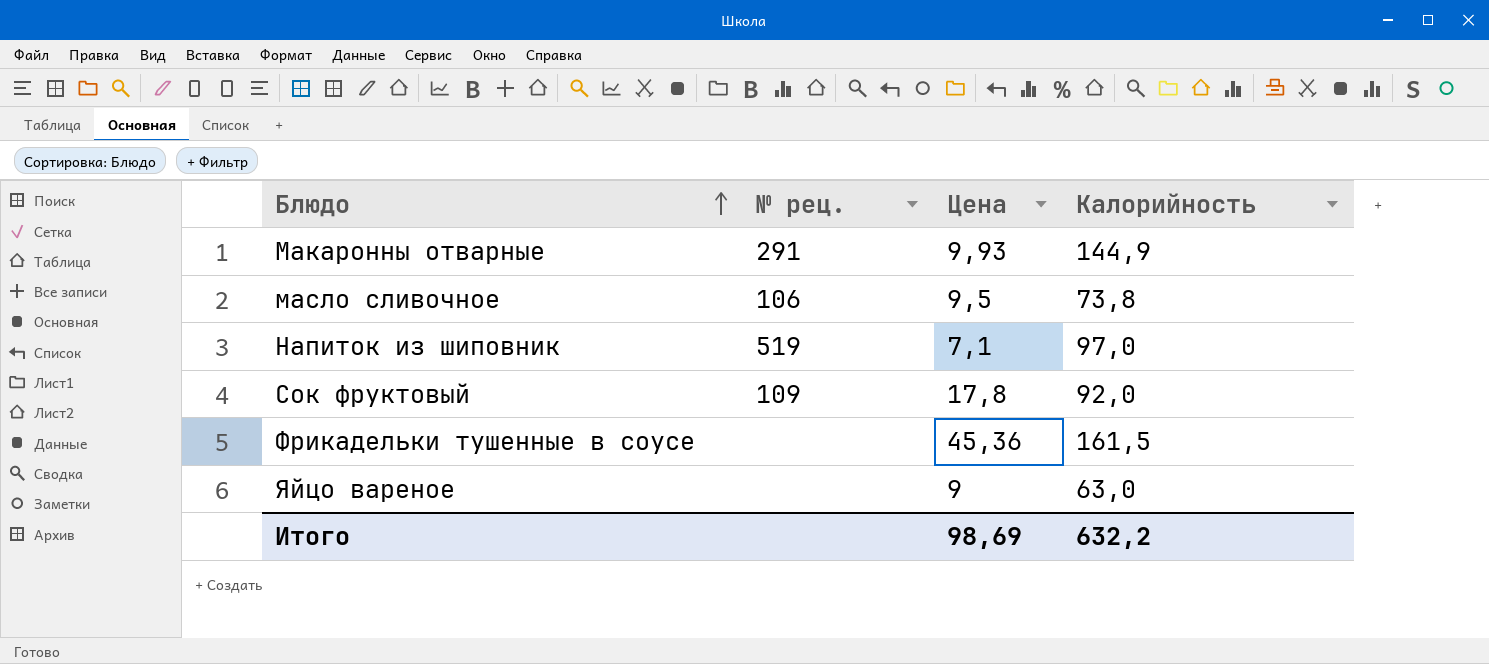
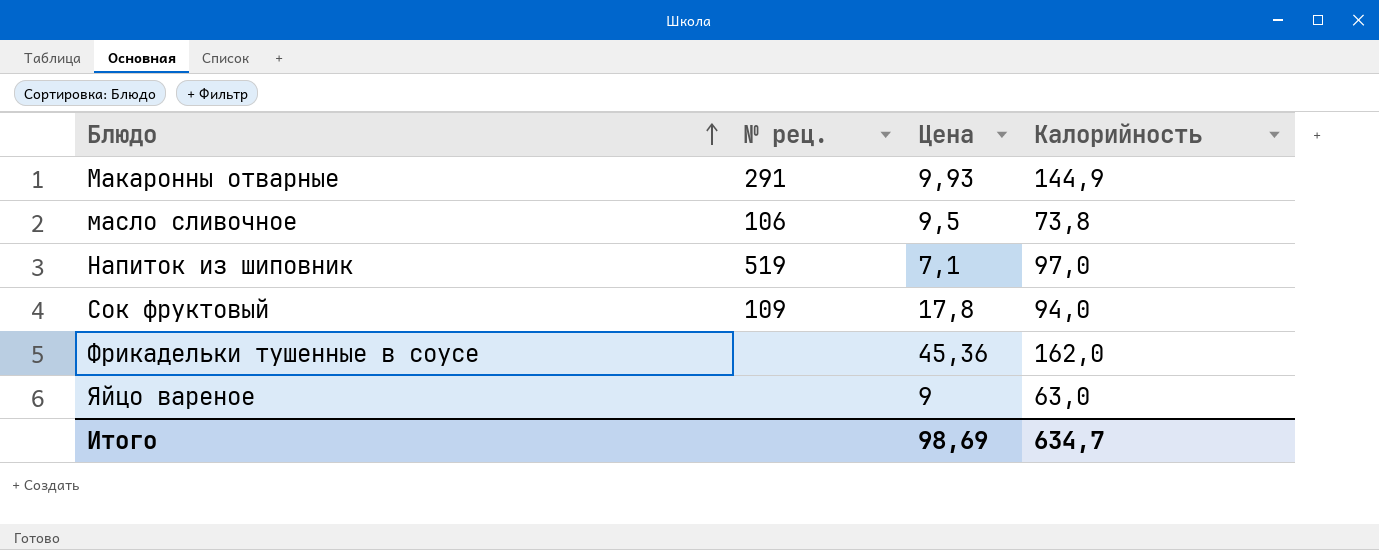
Сок фруктовый | Калорийность: 92,0 -> 94,0
Фрикадельки тушенные в соусе | Калорийность: 161,5 -> 162,0
Итого | Калорийность: 632,2 -> 634,7

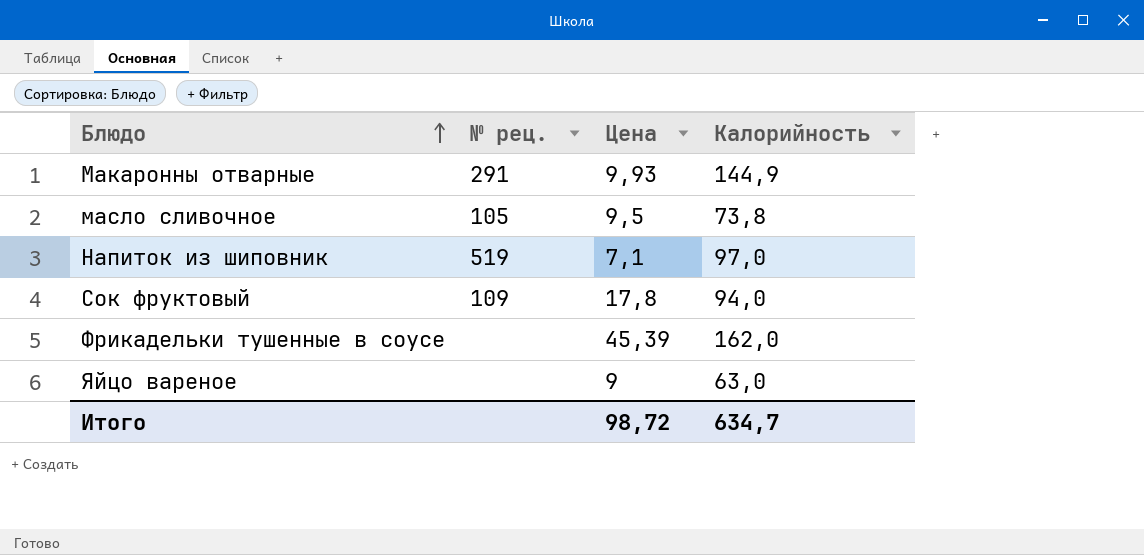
масло сливочное | № рец.: 106 -> 105
Фрикадельки тушенные в соусе | Цена: 45,36 -> 45,39
Итого | Цена: 98,69 -> 98,72

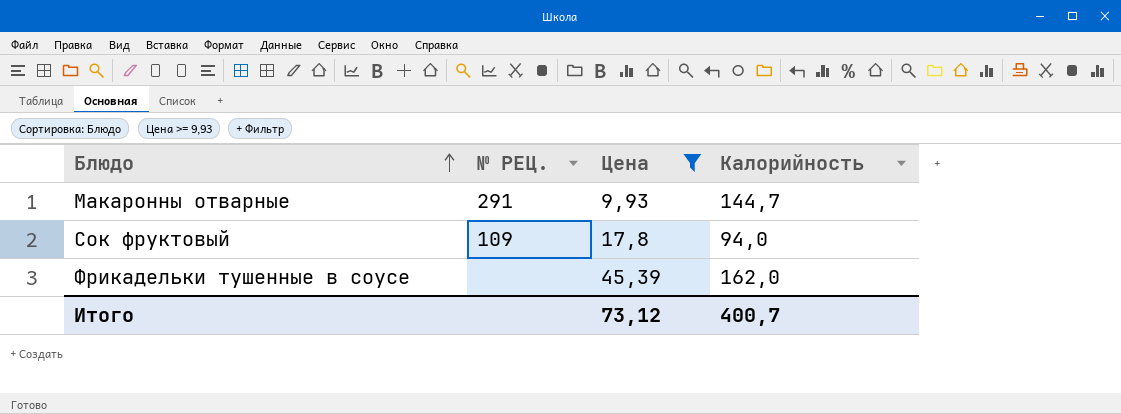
filter: none -> Цена >= 9,93
column name: № рец. -> № РЕЦ.
Макаронны отварные | Калорийность: 144,9 -> 144,7
Итого | Цена: 98,72 -> 73,12
Итого | Калорийность: 634,7 -> 400,7

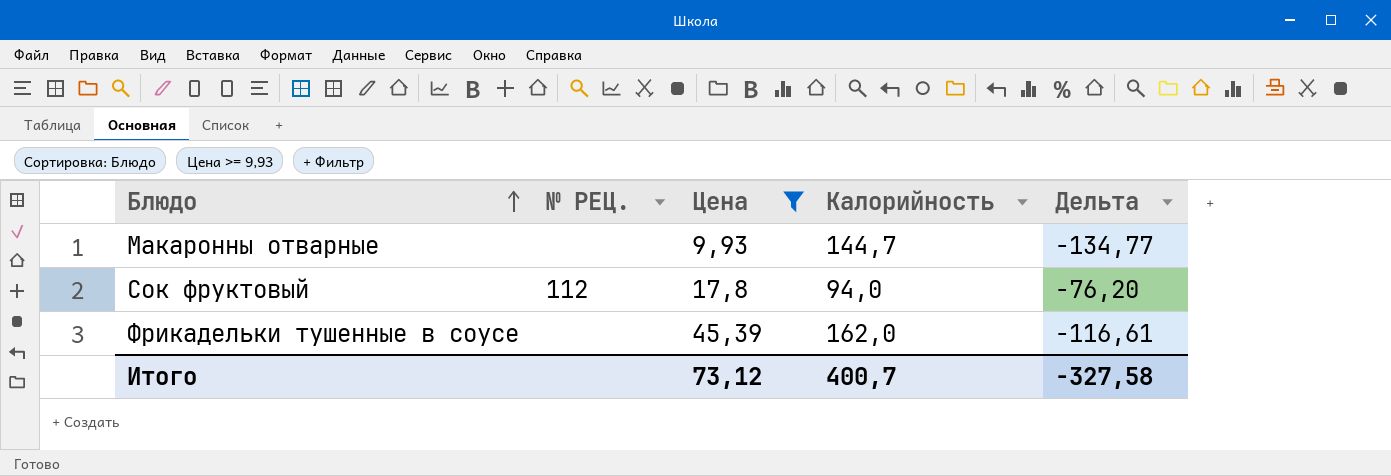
column Дельта | formula: none -> [Цена] - [Калорийность]
Макаронны отварные | № РЕЦ.: 291 -> none
Сок фруктовый | № РЕЦ.: 109 -> 112

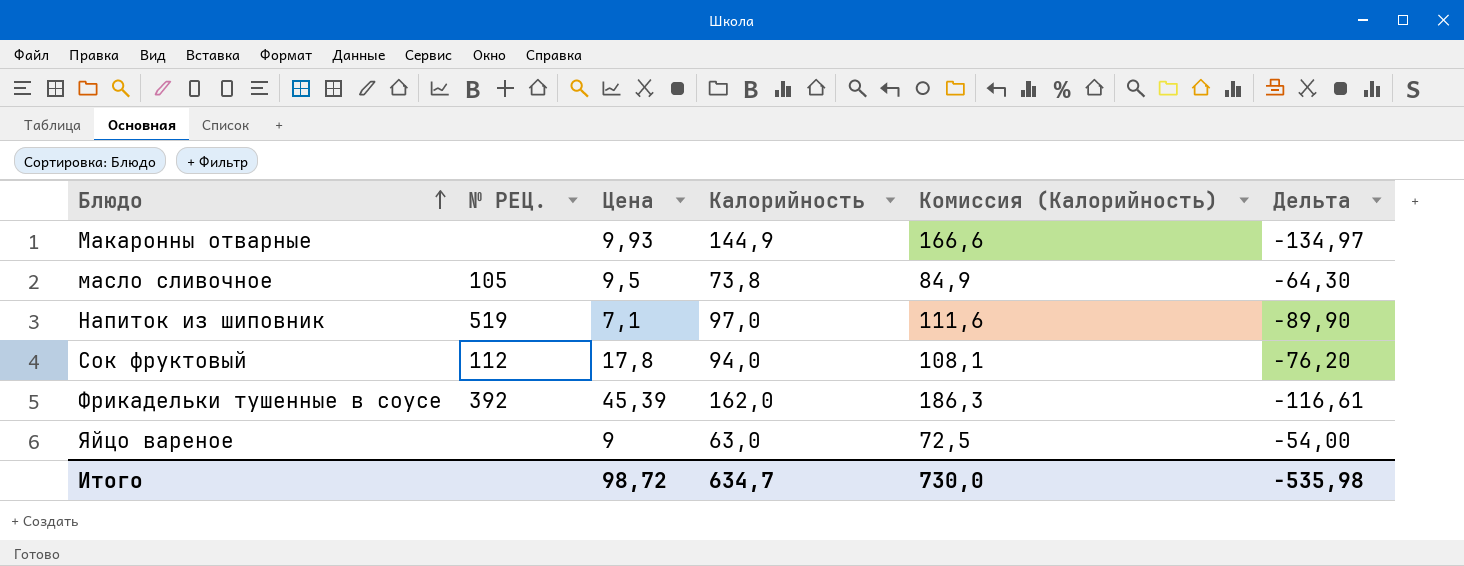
filter: Цена >= 9,93 -> none
column Комиссия (Калорийность) | formula: none -> [Калорийность] * 1,15
Макаронны отварные | Калорийность: 144,7 -> 144,9
Макаронны отварные | Дельта: -134,77 -> -134,97
Фрикадельки тушенные в соусе | № РЕЦ.: none -> 392
Итого | Цена: 73,12 -> 98,72
Итого | Калорийность: 400,7 -> 634,7
Итого | Дельта: -327,58 -> -535,98

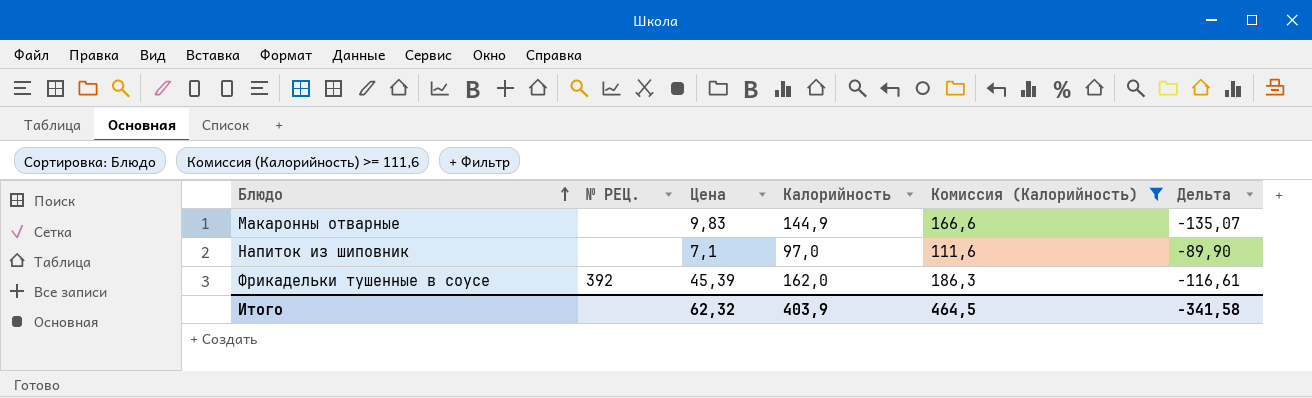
filter: none -> Комиссия (Калорийность) >= 111,6
Макаронны отварные | Цена: 9,93 -> 9,83
Макаронны отварные | Дельта: -134,97 -> -135,07
Напиток из шиповник | № РЕЦ.: 519 -> none
Итого | Цена: 98,72 -> 62,32
Итого | Калорийность: 634,7 -> 403,9
Итого | Комиссия (Калорийность): 730,0 -> 464,5
Итого | Дельта: -535,98 -> -341,58

